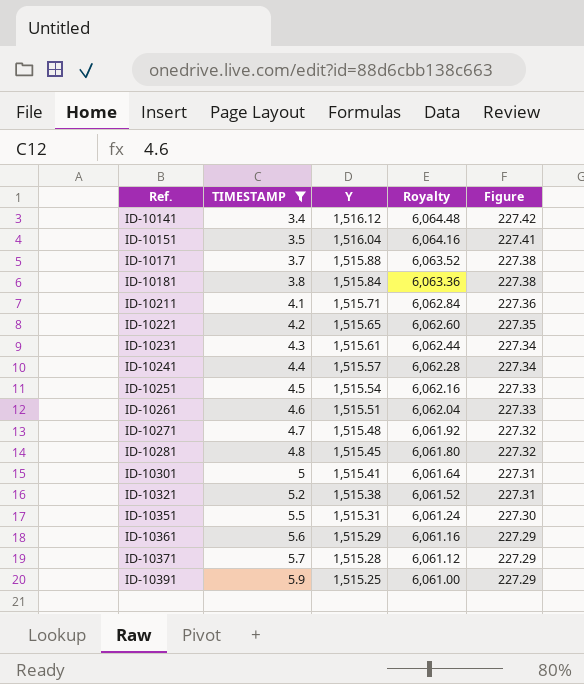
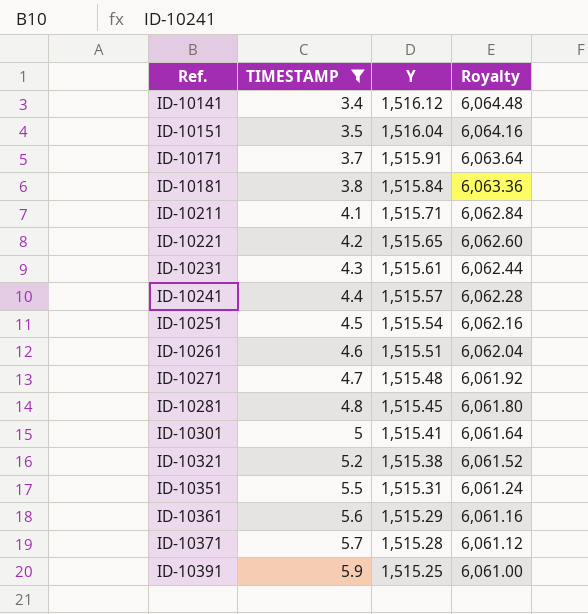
column Figure | formula: [Y] * 0.15 -> none
ID-10171 | Y: 1,515.88 -> 1,515.91
ID-10171 | Royalty: 6,063.52 -> 6,063.64

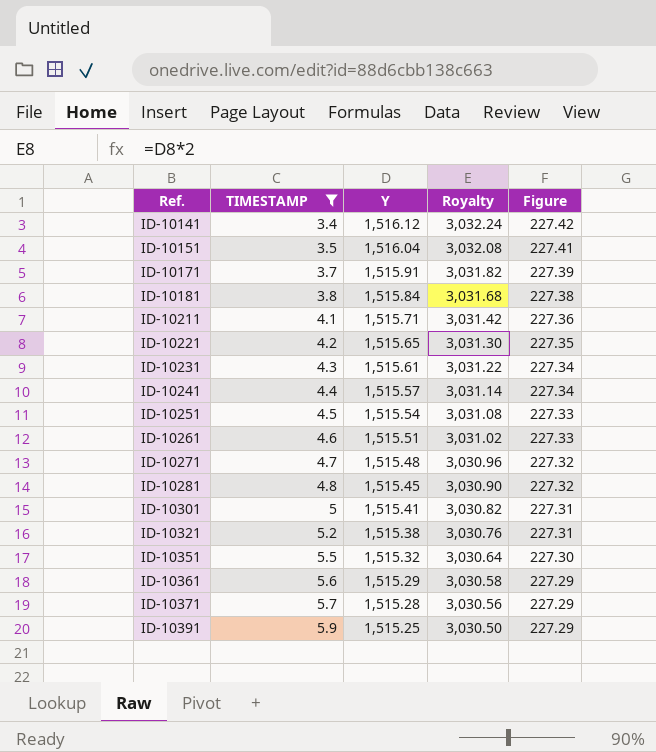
column Royalty | formula: [Y] * 4 -> [Y] * 2
column Figure | formula: none -> [Y] * 0.15
ID-10351 | Y: 1,515.31 -> 1,515.32

